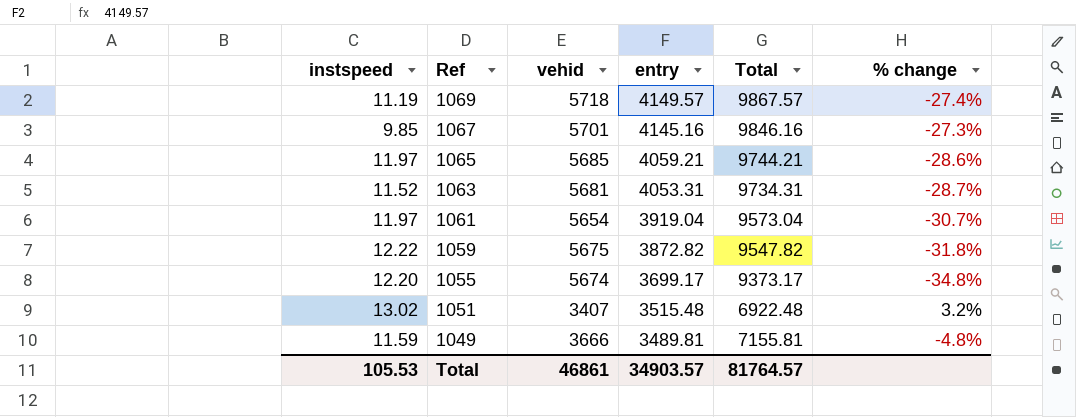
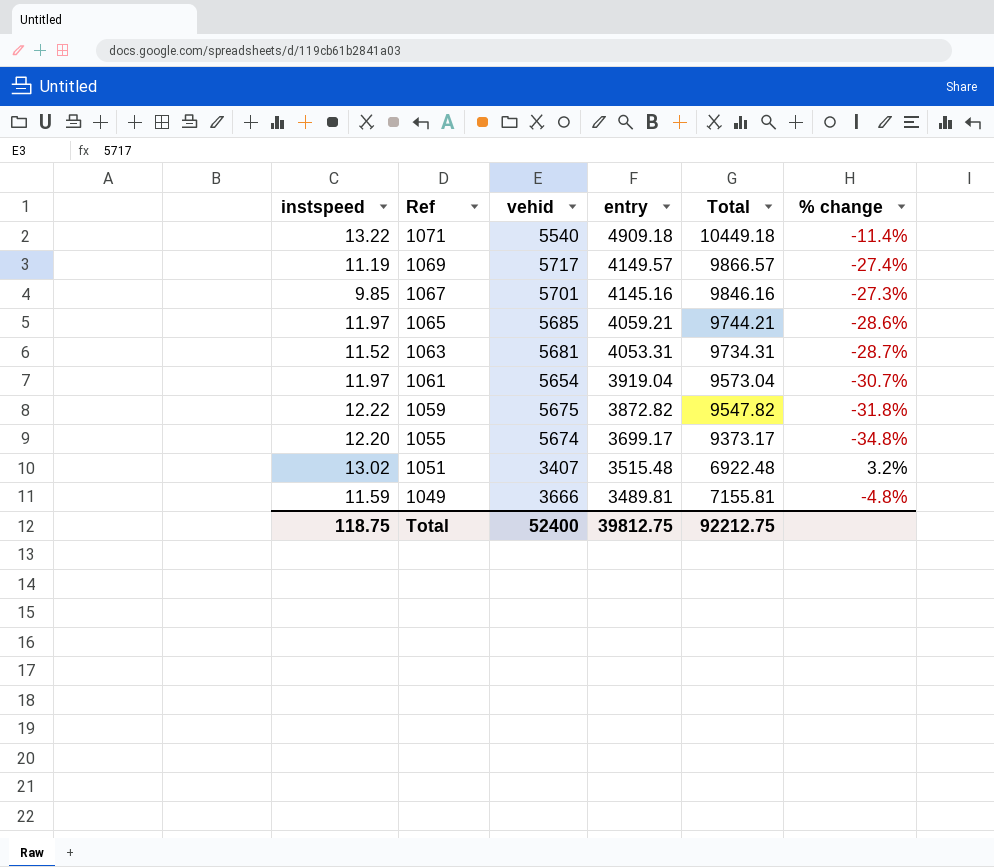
row 1071: none -> 13.22 | 5540 | 4909.18 | 10449.18 | -11.4%
1069 | vehid: 5718 -> 5717
1069 | Total: 9867.57 -> 9866.57
Total | instspeed: 105.53 -> 118.75
Total | vehid: 46861 -> 52400
Total | entry: 34903.57 -> 39812.75
Total | Total: 81764.57 -> 92212.75

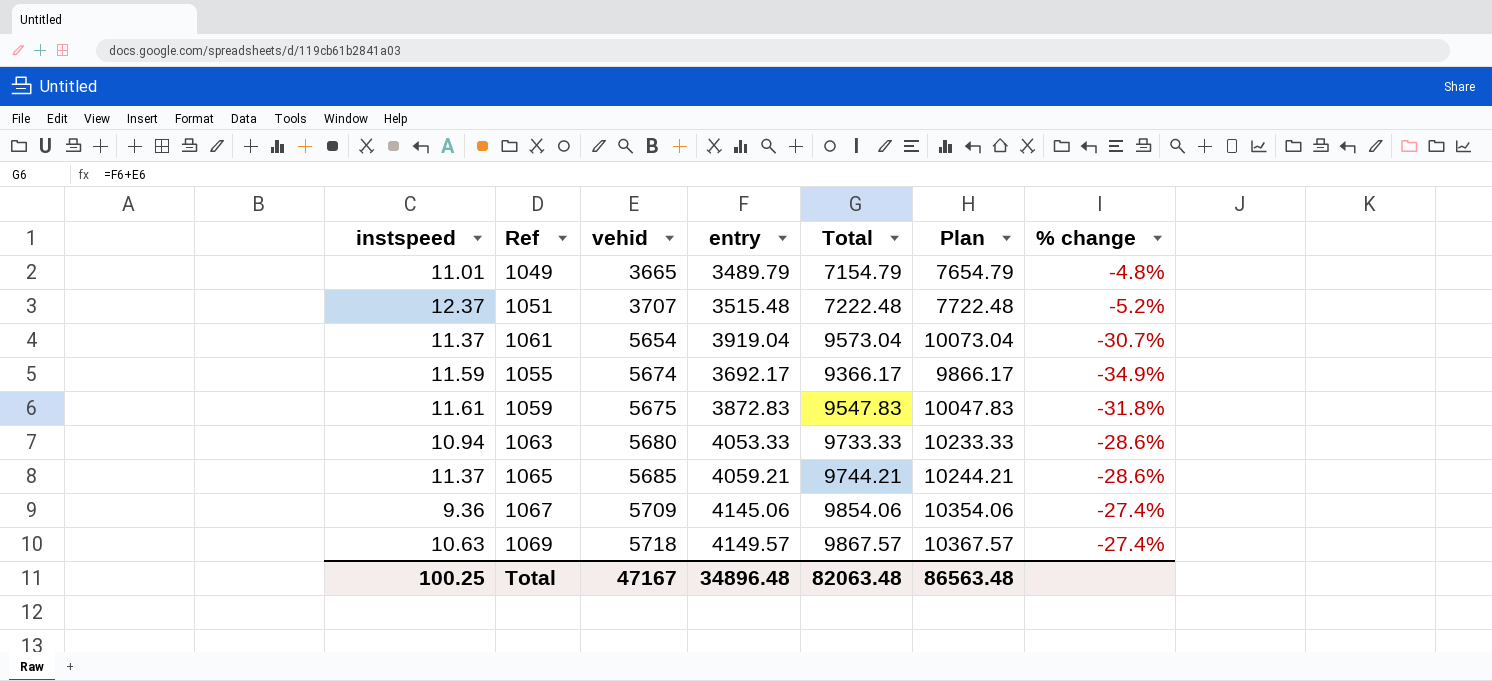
row order: Ref descending -> vehid ascending
column Plan | formula: none -> [Total] + 500
row 1071: 13.22 | 5540 | 4909.18 | 10449.18 | -11.4% -> none
1049 | instspeed: 11.59 -> 11.01
1049 | vehid: 3666 -> 3665
1049 | entry: 3489.81 -> 3489.79
1049 | Total: 7155.81 -> 7154.79
1051 | instspeed: 13.02 -> 12.37
1051 | vehid: 3407 -> 3707
1051 | Total: 6922.48 -> 7222.48
1051 | % change: 3.2% -> -5.2%
1061 | instspeed: 11.97 -> 11.37
1055 | instspeed: 12.20 -> 11.59
1055 | entry: 3699.17 -> 3692.17
1055 | Total: 9373.17 -> 9366.17
1055 | % change: -34.8% -> -34.9%
1059 | instspeed: 12.22 -> 11.61
1059 | entry: 3872.82 -> 3872.83
1059 | Total: 9547.82 -> 9547.83
1063 | instspeed: 11.52 -> 10.94
1063 | vehid: 5681 -> 5680
1063 | entry: 4053.31 -> 4053.33
1063 | Total: 9734.31 -> 9733.33
1063 | % change: -28.7% -> -28.6%
1065 | instspeed: 11.97 -> 11.37
1067 | instspeed: 9.85 -> 9.36
1067 | vehid: 5701 -> 5709
1067 | entry: 4145.16 -> 4145.06
1067 | Total: 9846.16 -> 9854.06
1067 | % change: -27.3% -> -27.4%
1069 | instspeed: 11.19 -> 10.63
1069 | vehid: 5717 -> 5718
1069 | Total: 9866.57 -> 9867.57
Total | instspeed: 118.75 -> 100.25
Total | vehid: 52400 -> 47167
Total | entry: 39812.75 -> 34896.48
Total | Total: 92212.75 -> 82063.48

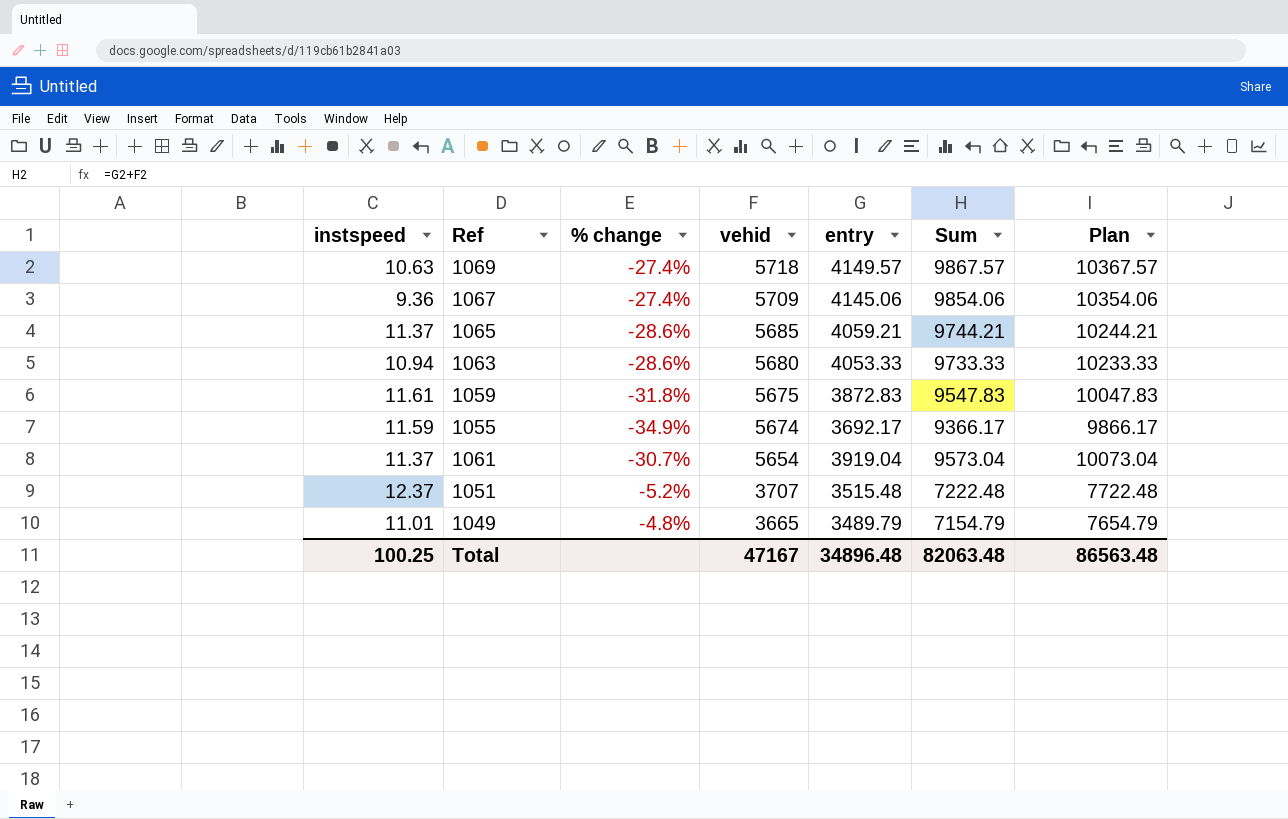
row order: vehid ascending -> vehid descending
column % change | position: 7 -> 3
column name: Total -> Sum

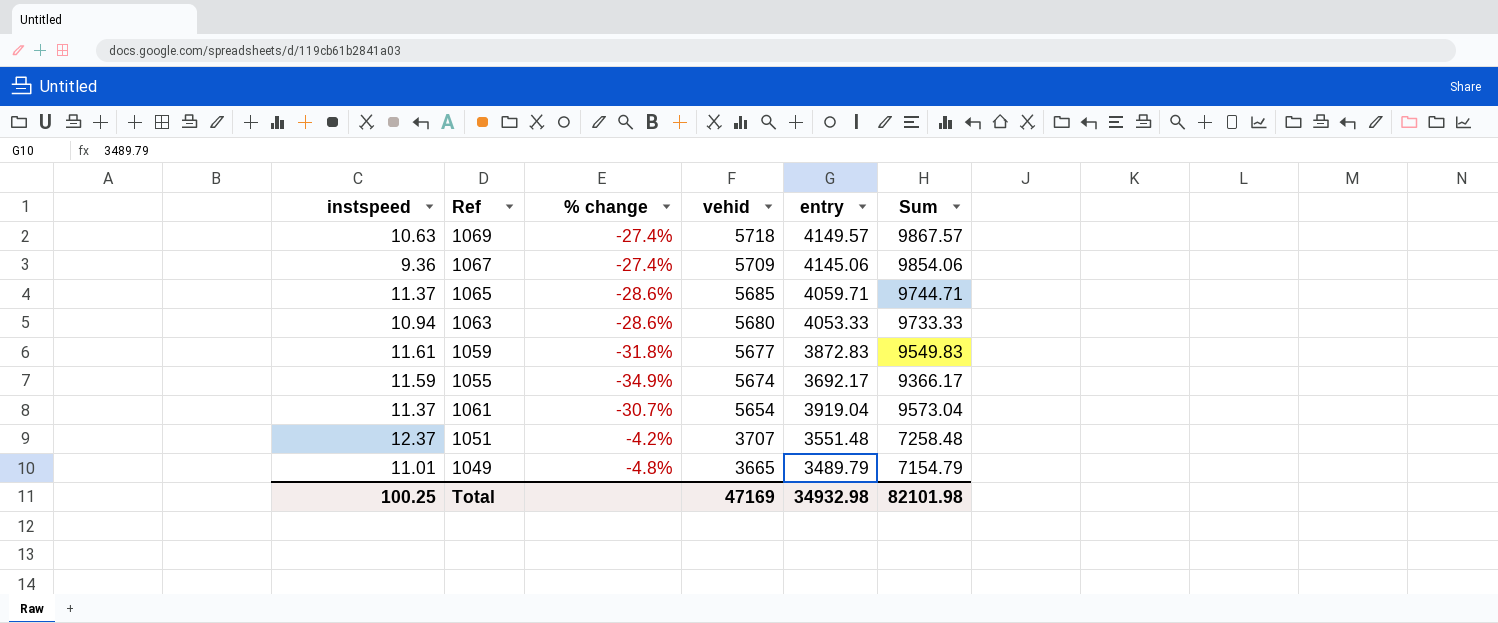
column Plan | formula: [Sum] + 500 -> none
1065 | entry: 4059.21 -> 4059.71
1065 | Sum: 9744.21 -> 9744.71
1059 | vehid: 5675 -> 5677
1059 | Sum: 9547.83 -> 9549.83
1051 | % change: -5.2% -> -4.2%
1051 | entry: 3515.48 -> 3551.48
1051 | Sum: 7222.48 -> 7258.48
Total | vehid: 47167 -> 47169
Total | entry: 34896.48 -> 34932.98
Total | Sum: 82063.48 -> 82101.98

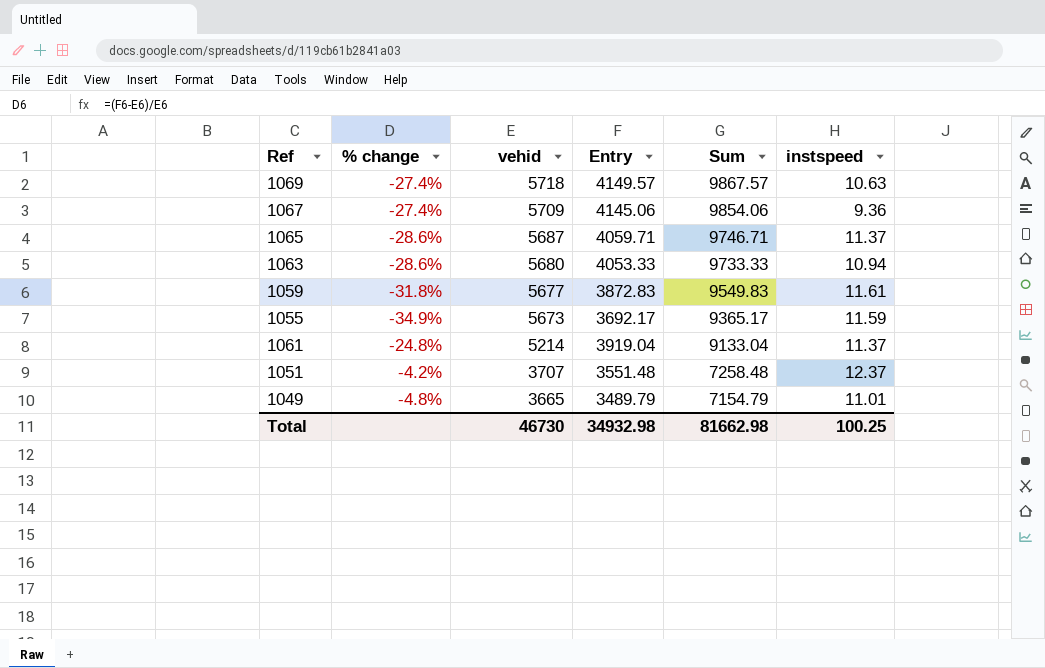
column name: entry -> Entry
column instspeed | position: 1 -> 6
1065 | vehid: 5685 -> 5687
1065 | Sum: 9744.71 -> 9746.71
1055 | vehid: 5674 -> 5673
1055 | Sum: 9366.17 -> 9365.17
1061 | % change: -30.7% -> -24.8%
1061 | vehid: 5654 -> 5214
1061 | Sum: 9573.04 -> 9133.04
Total | vehid: 47169 -> 46730
Total | Sum: 82101.98 -> 81662.98

